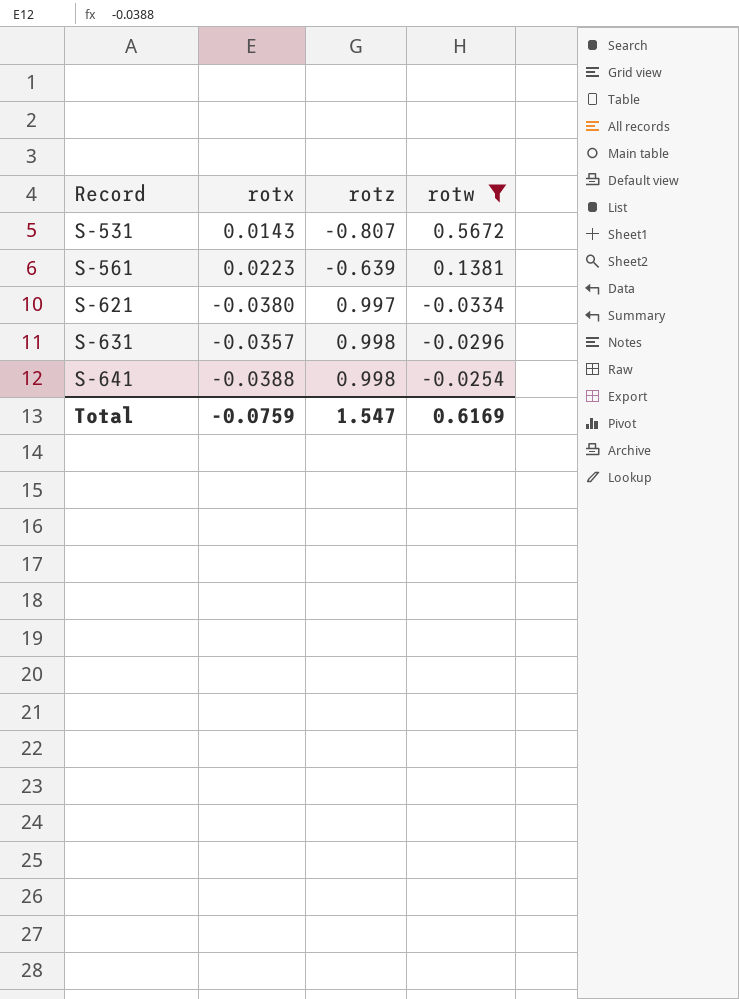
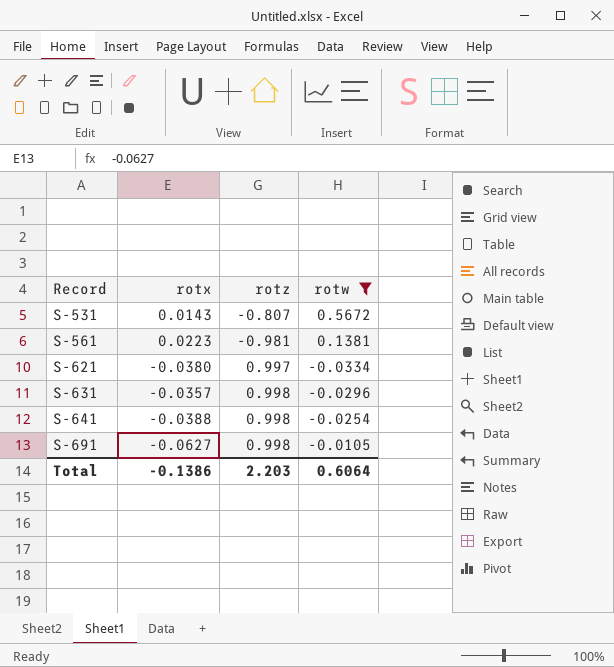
S-561 | rotz: -0.639 -> -0.981
row S-691: none -> -0.0627 | 0.998 | -0.0105
Total | rotx: -0.0759 -> -0.1386
Total | rotz: 1.547 -> 2.203
Total | rotw: 0.6169 -> 0.6064

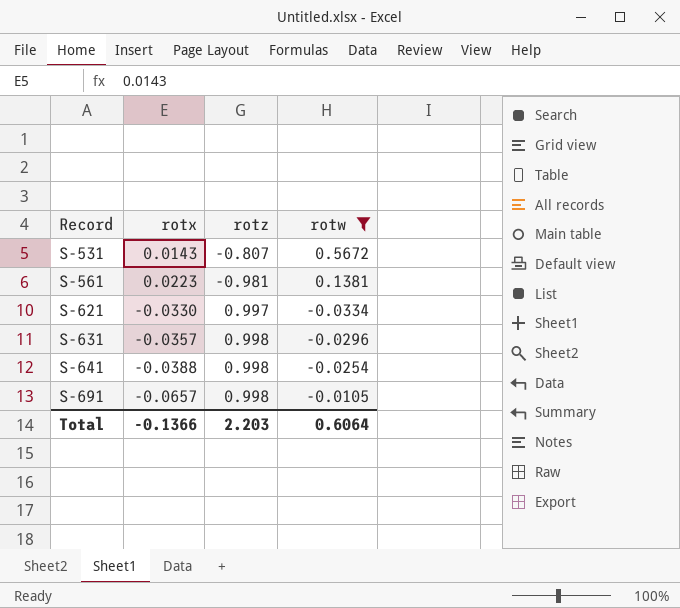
S-621 | rotx: -0.0380 -> -0.0330
S-691 | rotx: -0.0627 -> -0.0657
Total | rotx: -0.1386 -> -0.1366

